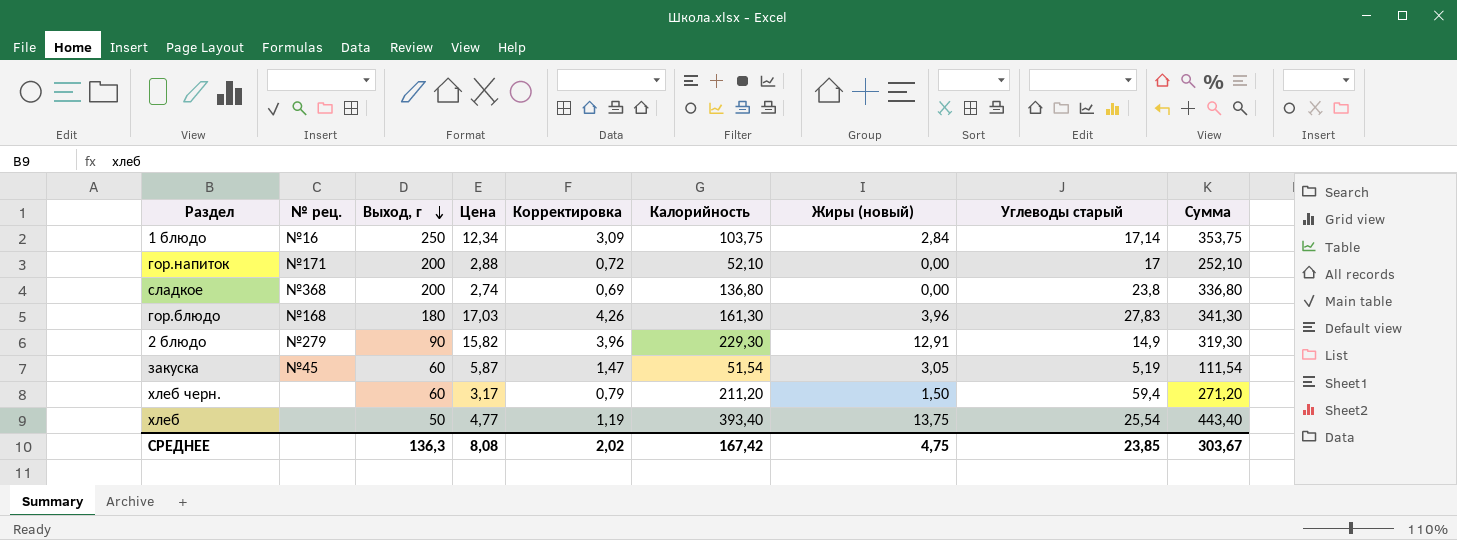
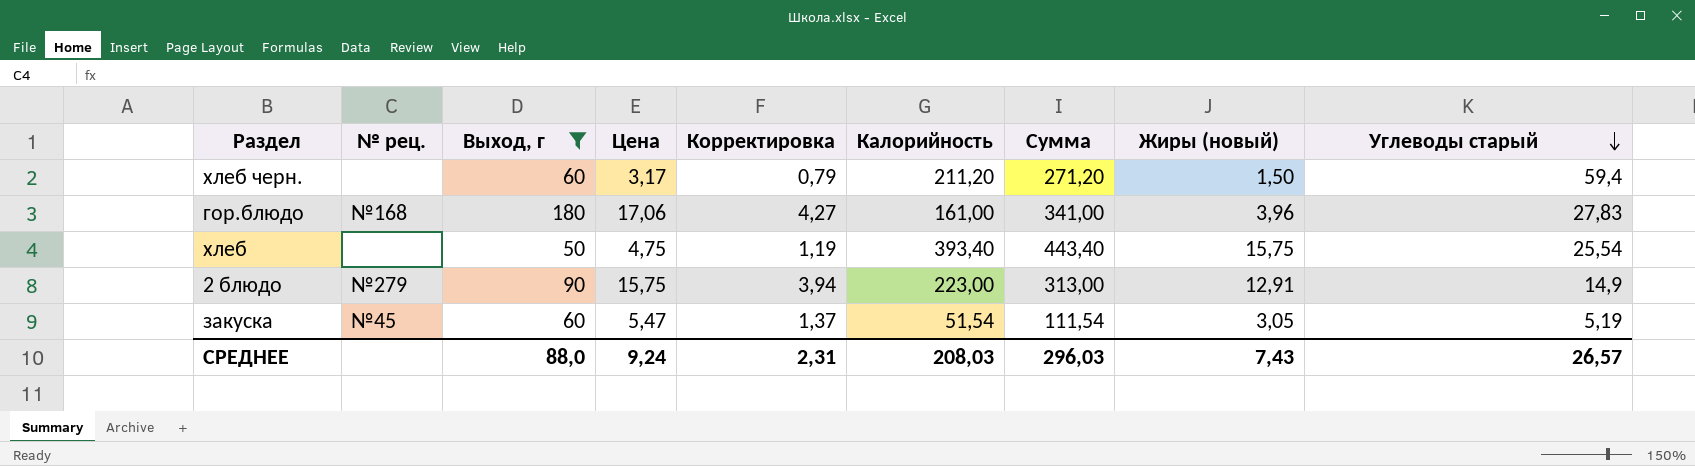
filter: none -> Выход, г <= 180
row order: Выход, г descending -> Углеводы старый descending
column Сумма | position: 9 -> 7
гор.блюдо | Цена: 17,03 -> 17,06
гор.блюдо | Корректировка: 4,26 -> 4,27
гор.блюдо | Калорийность: 161,30 -> 161,00
гор.блюдо | Сумма: 341,30 -> 341,00
хлеб | Цена: 4,77 -> 4,75
хлеб | Жиры (новый): 13,75 -> 15,75
2 блюдо | Цена: 15,82 -> 15,75
2 блюдо | Корректировка: 3,96 -> 3,94
2 блюдо | Калорийность: 229,30 -> 223,00
2 блюдо | Сумма: 319,30 -> 313,00
закуска | Цена: 5,87 -> 5,47
закуска | Корректировка: 1,47 -> 1,37
СРЕДНЕЕ | Выход, г: 136,3 -> 88,0
СРЕДНЕЕ | Цена: 8,08 -> 9,24
СРЕДНЕЕ | Корректировка: 2,02 -> 2,31
СРЕДНЕЕ | Калорийность: 167,42 -> 208,03
СРЕДНЕЕ | Сумма: 303,67 -> 296,03
СРЕДНЕЕ | Жиры (новый): 4,75 -> 7,43
СРЕДНЕЕ | Углеводы старый: 23,85 -> 26,57

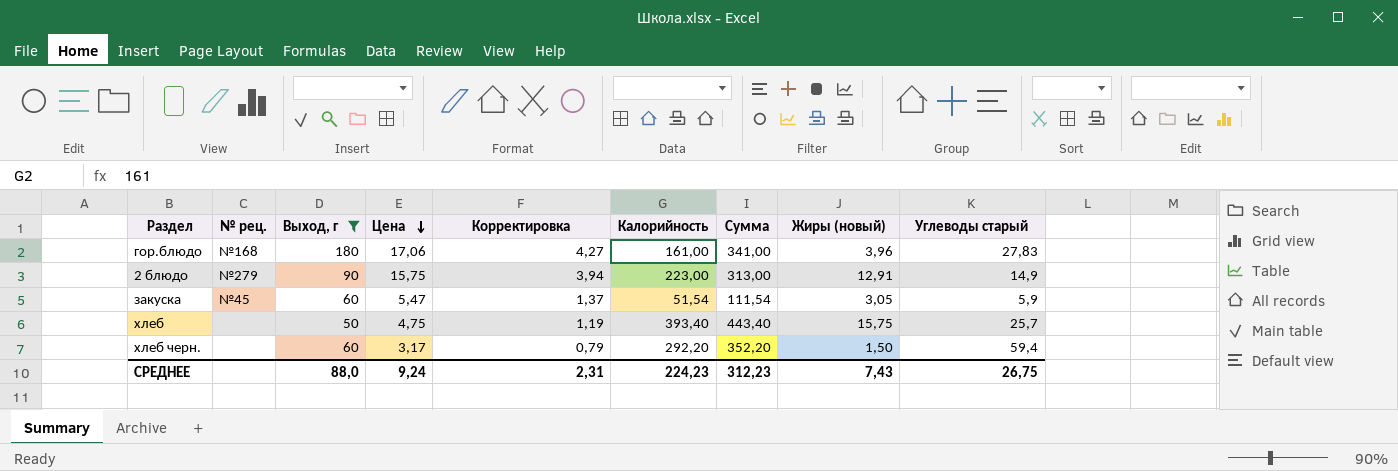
row order: Углеводы старый descending -> Цена descending
закуска | Углеводы старый: 5,19 -> 5,9
хлеб | Углеводы старый: 25,54 -> 25,7
хлеб черн. | Калорийность: 211,20 -> 292,20
хлеб черн. | Сумма: 271,20 -> 352,20
СРЕДНЕЕ | Калорийность: 208,03 -> 224,23
СРЕДНЕЕ | Сумма: 296,03 -> 312,23
СРЕДНЕЕ | Углеводы старый: 26,57 -> 26,75

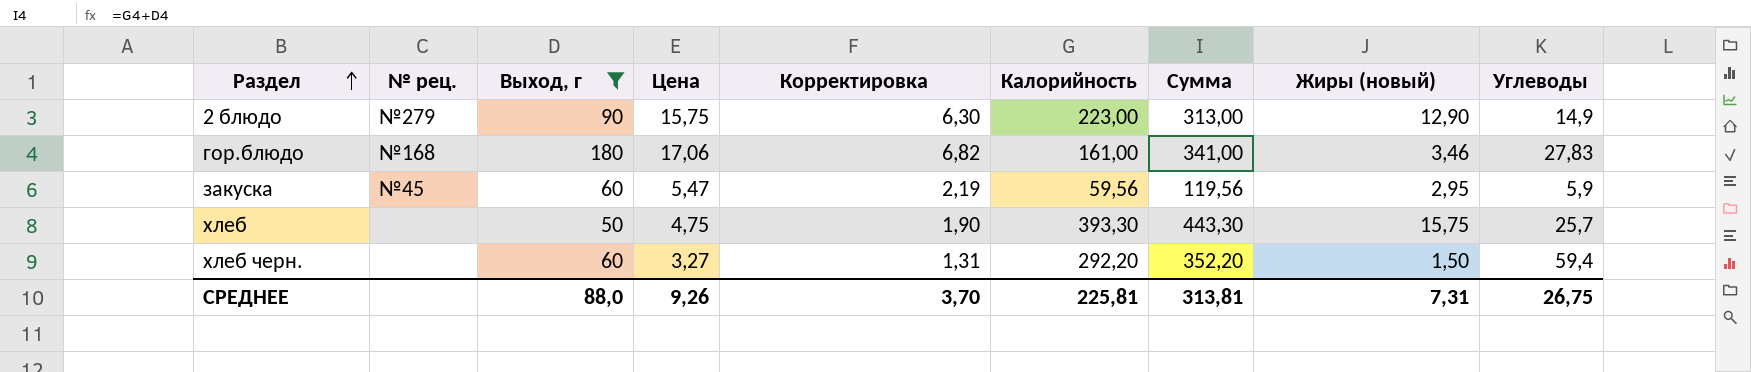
row order: Цена descending -> Раздел ascending
column Корректировка | formula: [Цена] * 0,25 -> [Цена] * 0,4
column name: Углеводы старый -> Углеводы
2 блюдо | Жиры (новый): 12,91 -> 12,90
гор.блюдо | Жиры (новый): 3,96 -> 3,46
закуска | Калорийность: 51,54 -> 59,56
закуска | Сумма: 111,54 -> 119,56
закуска | Жиры (новый): 3,05 -> 2,95
хлеб | Калорийность: 393,40 -> 393,30
хлеб | Сумма: 443,40 -> 443,30
хлеб черн. | Цена: 3,17 -> 3,27
СРЕДНЕЕ | Цена: 9,24 -> 9,26
СРЕДНЕЕ | Корректировка: 2,31 -> 3,70
СРЕДНЕЕ | Калорийность: 224,23 -> 225,81
СРЕДНЕЕ | Сумма: 312,23 -> 313,81
СРЕДНЕЕ | Жиры (новый): 7,43 -> 7,31

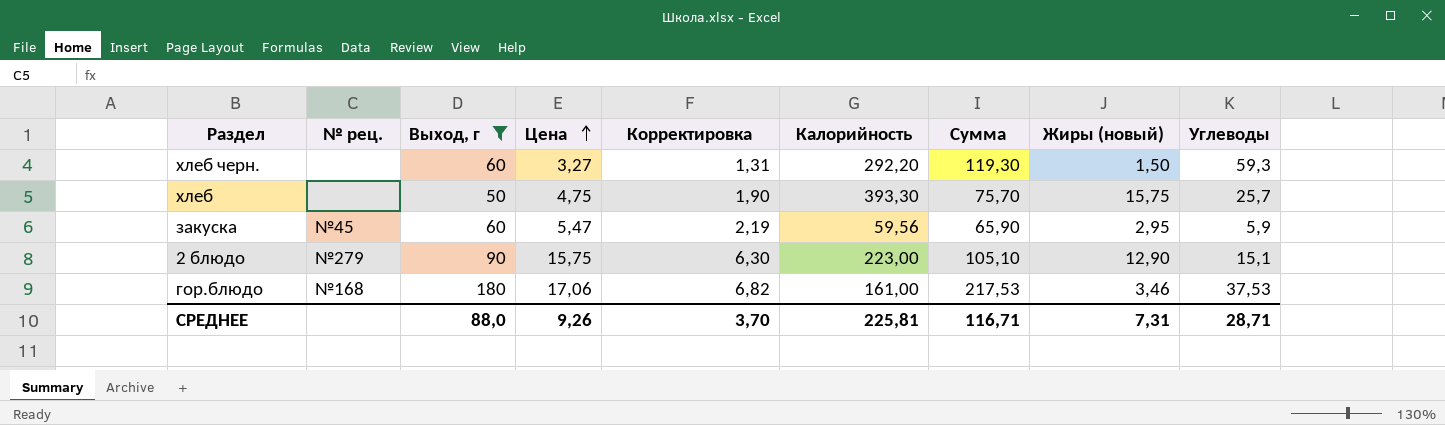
row order: Раздел ascending -> Цена ascending
column Сумма | formula: [Выход, г] + [Калорийность] -> [Выход, г] + [Углеводы]
хлеб черн. | Углеводы: 59,4 -> 59,3
2 блюдо | Углеводы: 14,9 -> 15,1
гор.блюдо | Углеводы: 27,83 -> 37,53
СРЕДНЕЕ | Сумма: 313,81 -> 116,71
СРЕДНЕЕ | Углеводы: 26,75 -> 28,71

